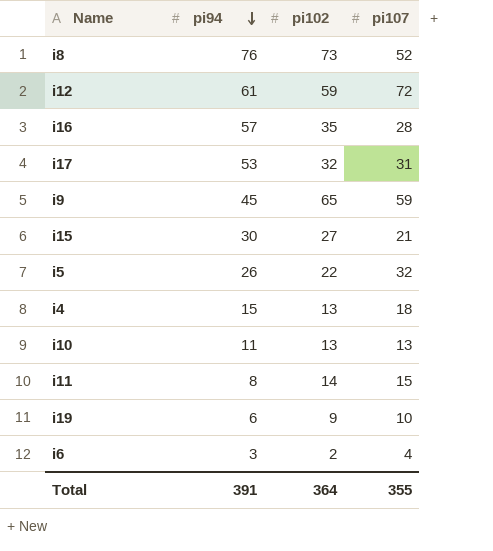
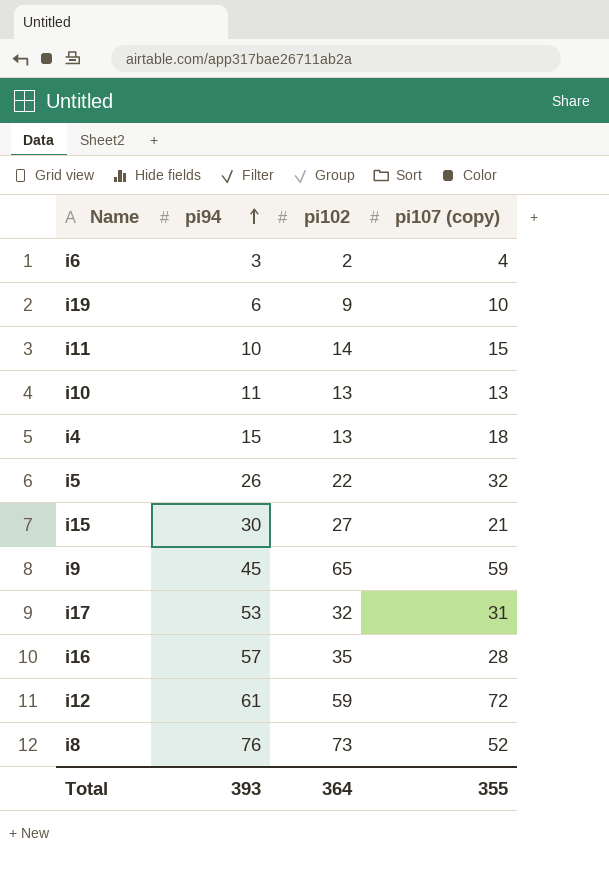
row order: pi94 descending -> pi94 ascending
column name: pi107 -> pi107 (copy)
i11 | pi94: 8 -> 10
Total | pi94: 391 -> 393

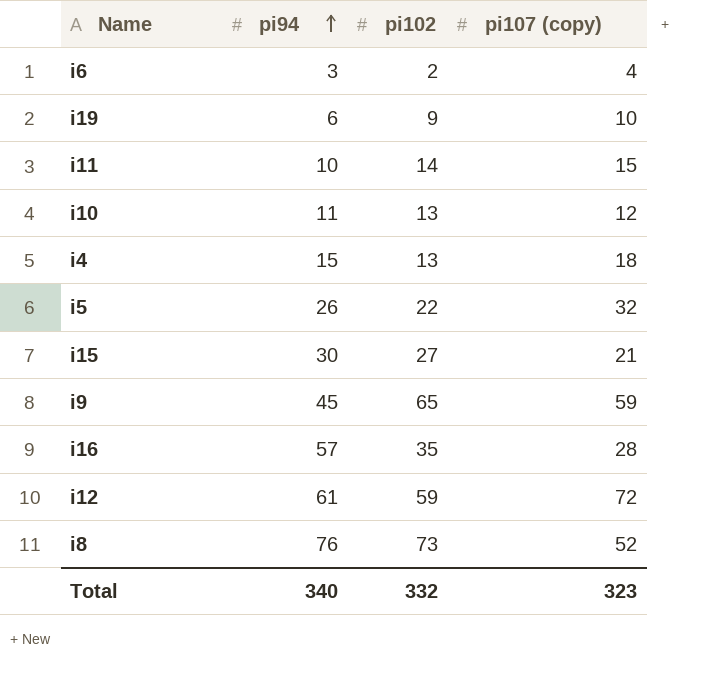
row i17: 53 | 32 | 31 -> none
i10 | pi107 (copy): 13 -> 12
Total | pi94: 393 -> 340
Total | pi102: 364 -> 332
Total | pi107 (copy): 355 -> 323

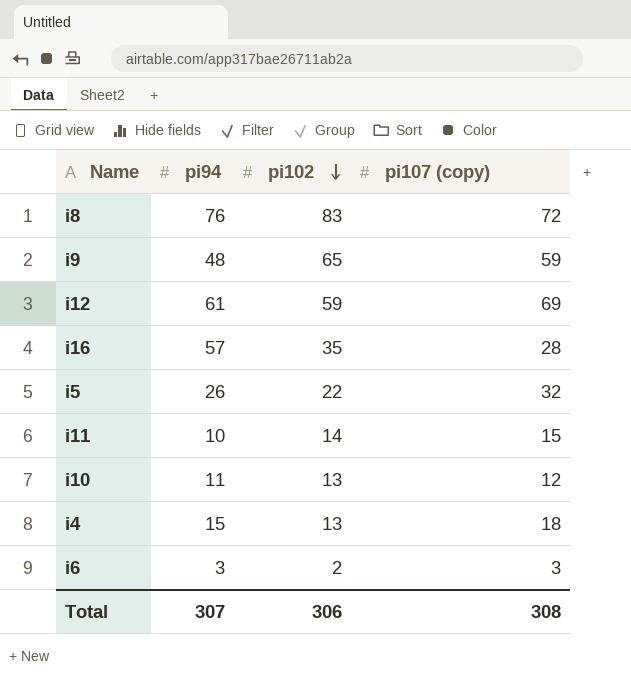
row order: pi94 ascending -> pi102 descending
row i19: 6 | 9 | 10 -> none
row i15: 30 | 27 | 21 -> none
i8 | pi102: 73 -> 83
i8 | pi107 (copy): 52 -> 72
i9 | pi94: 45 -> 48
i12 | pi107 (copy): 72 -> 69
i6 | pi107 (copy): 4 -> 3
Total | pi94: 340 -> 307
Total | pi102: 332 -> 306
Total | pi107 (copy): 323 -> 308

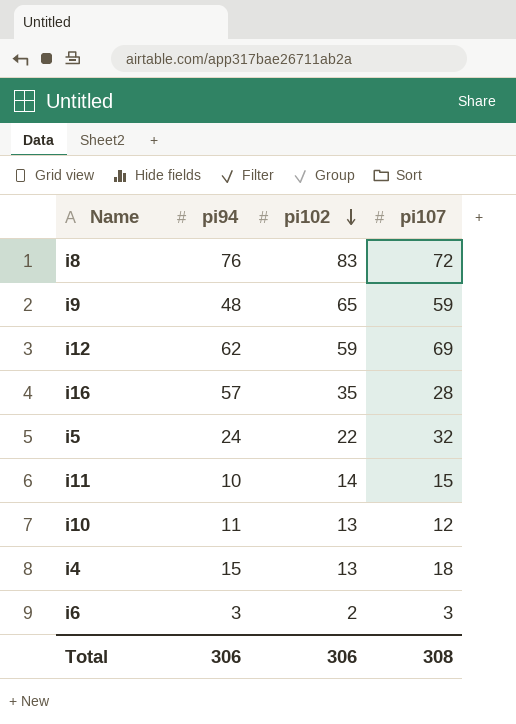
column name: pi107 (copy) -> pi107
i12 | pi94: 61 -> 62
i5 | pi94: 26 -> 24
Total | pi94: 307 -> 306

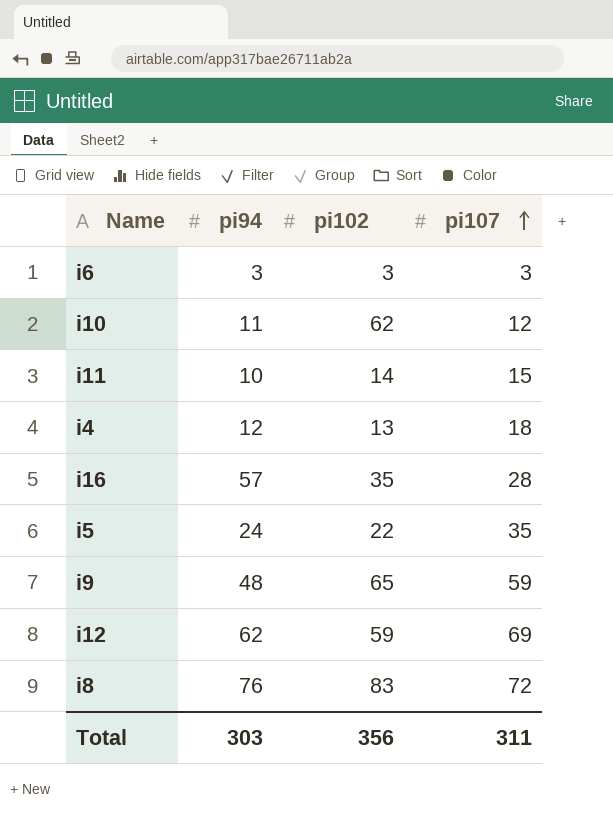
row order: pi102 descending -> pi107 ascending
i6 | pi102: 2 -> 3
i10 | pi102: 13 -> 62
i4 | pi94: 15 -> 12
i5 | pi107: 32 -> 35
Total | pi94: 306 -> 303
Total | pi102: 306 -> 356
Total | pi107: 308 -> 311

